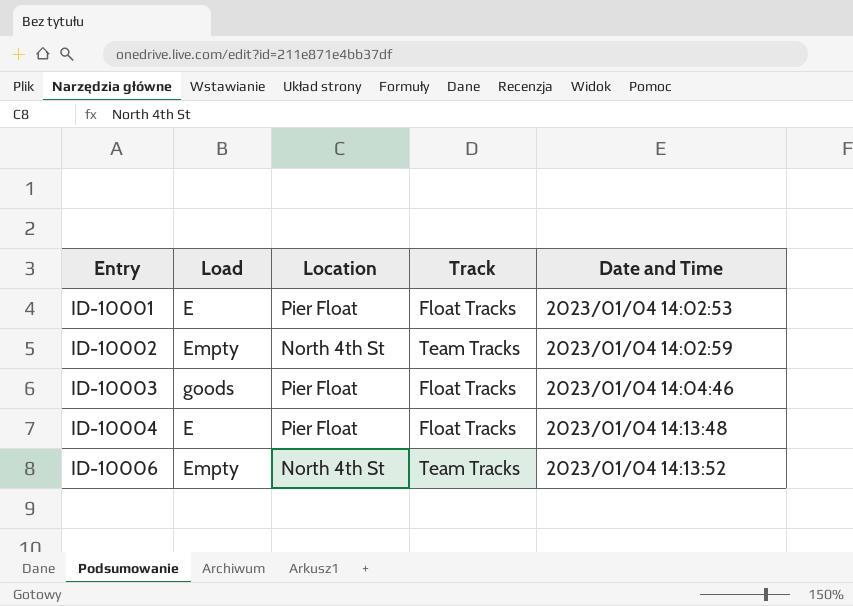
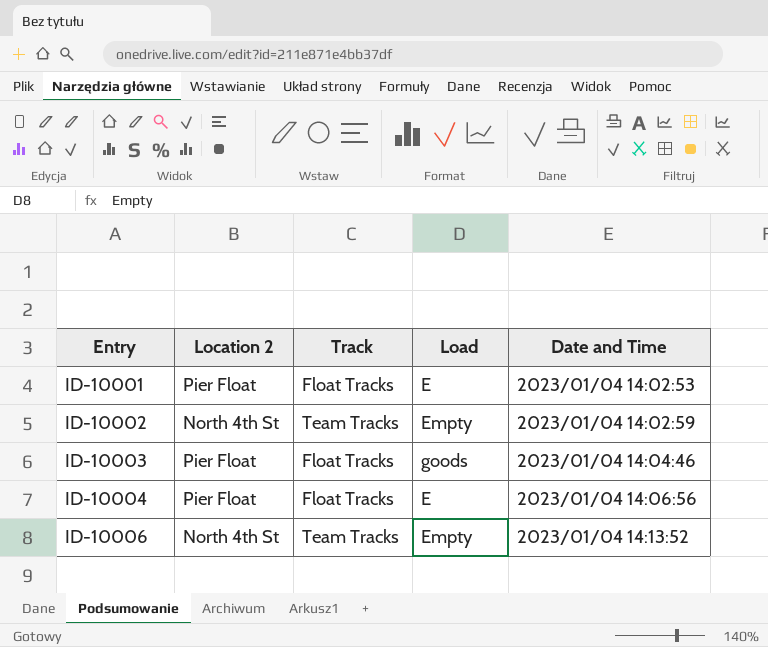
column name: Location -> Location 2
column Load | position: 2 -> 4
ID-10004 | Date and Time: 2023/01/04 14:13:48 -> 2023/01/04 14:06:56

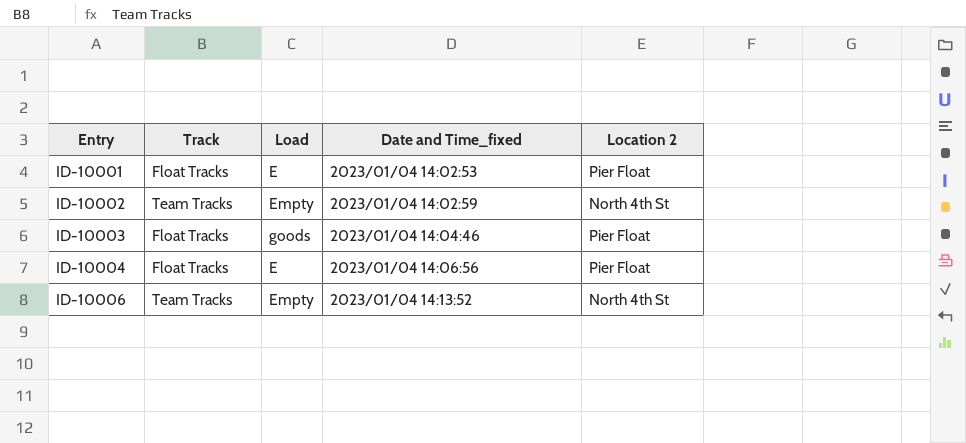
column name: Date and Time -> Date and Time_fixed
column Location 2 | position: 2 -> 5

